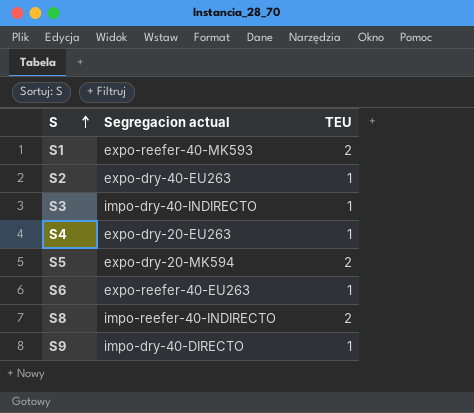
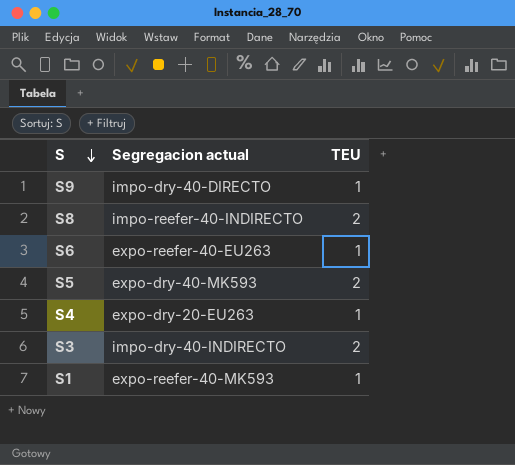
row order: S ascending -> S descending
row S2: expo-dry-40-EU263 | 1 -> none
S5 | Segregacion actual: expo-dry-20-MK594 -> expo-dry-40-MK593
S3 | TEU: 1 -> 2
S1 | TEU: 2 -> 1

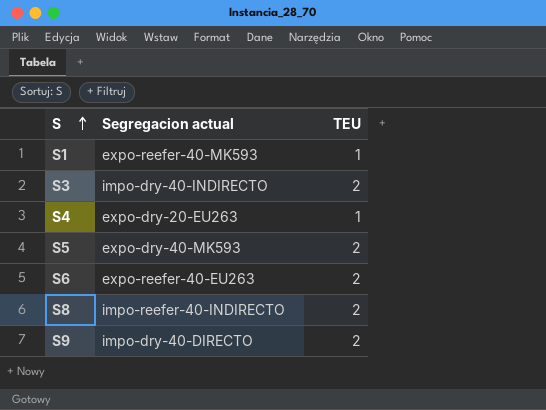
row order: S descending -> S ascending
S6 | TEU: 1 -> 2
S9 | TEU: 1 -> 2

